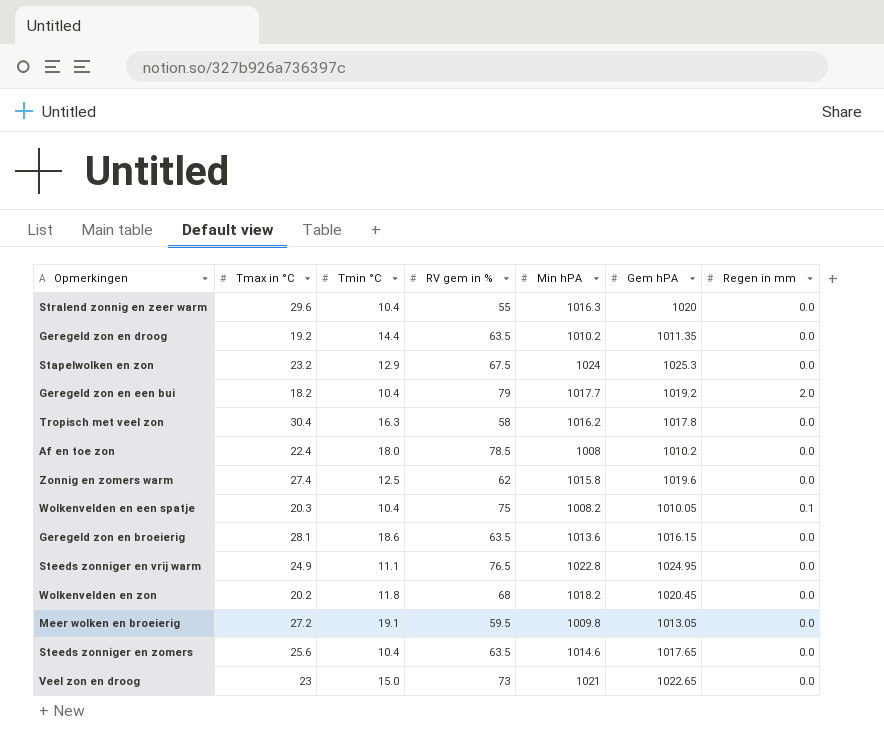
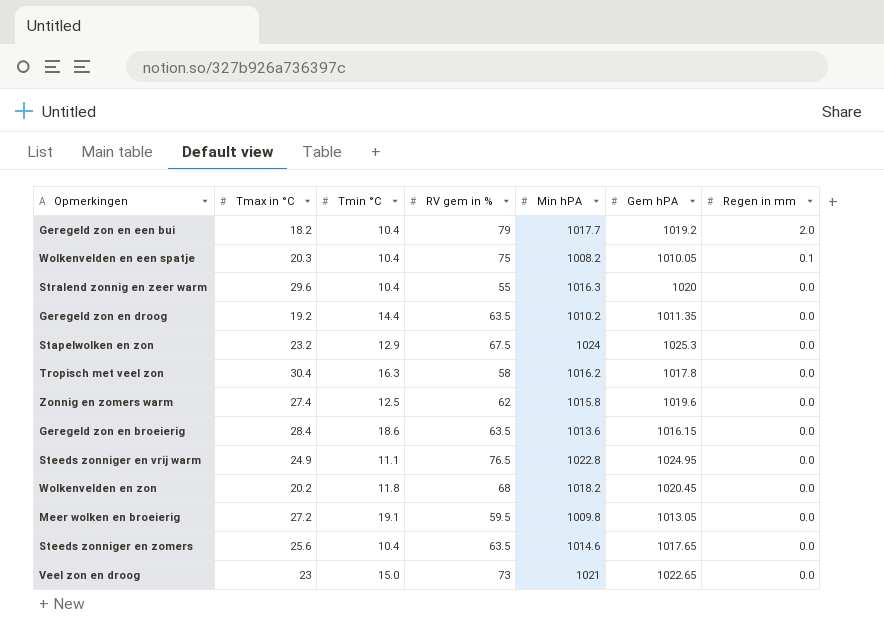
row order: none -> Regen in mm descending
row Af en toe zon: 22.4 | 18.0 | 78.5 | 1008 | 1010.2 | 0.0 -> none
Geregeld zon en broeierig | Tmax in °C: 28.1 -> 28.4

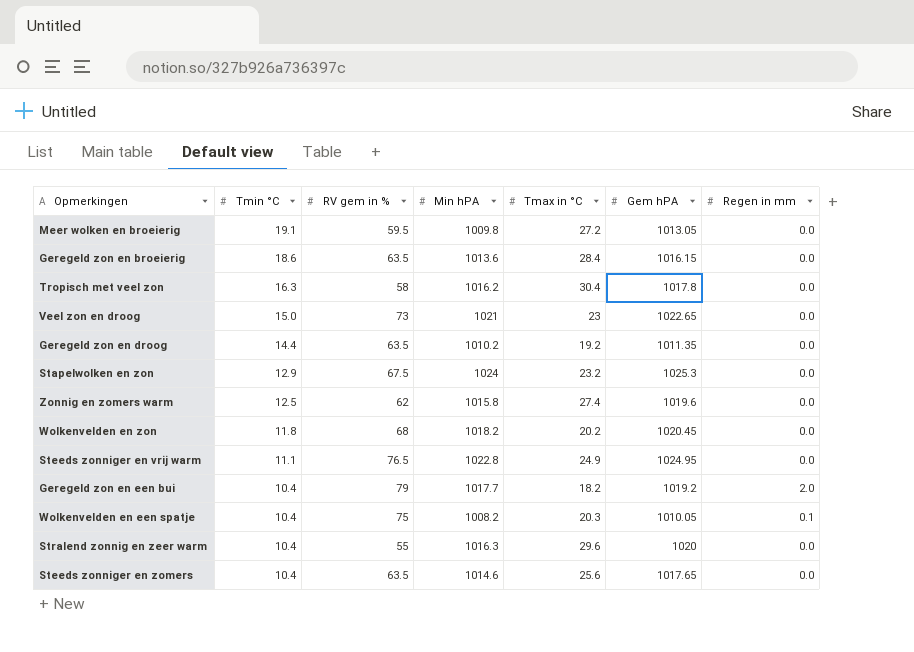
row order: Regen in mm descending -> Tmin °C descending
column Tmax in °C | position: 2 -> 5

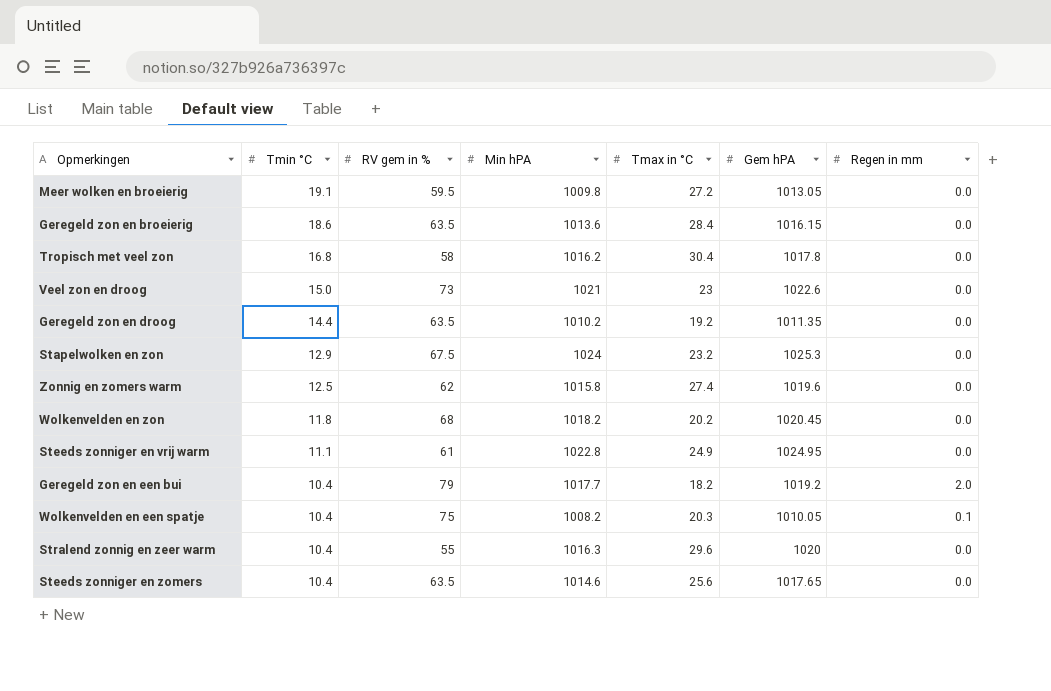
Tropisch met veel zon | Tmin °C: 16.3 -> 16.8
Veel zon en droog | Gem hPA: 1022.65 -> 1022.6
Steeds zonniger en vrij warm | RV gem in %: 76.5 -> 61

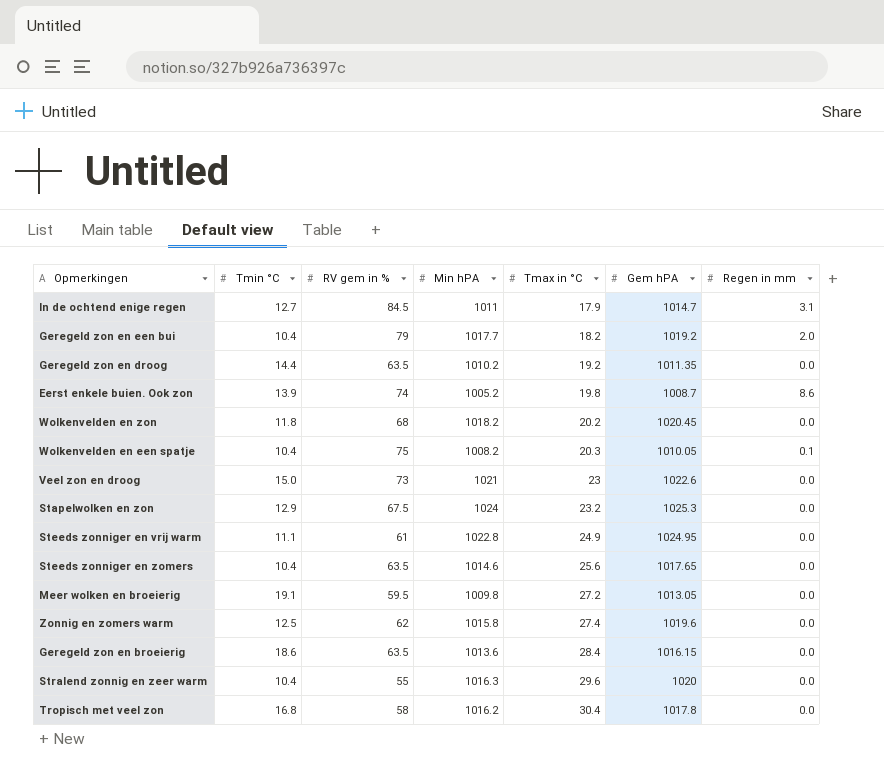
row order: Tmin °C descending -> Tmax in °C ascending
row In de ochtend enige regen: none -> 12.7 | 84.5 | 1011 | 17.9 | 1014.7 | 3.1
row Eerst enkele buien. Ook zon: none -> 13.9 | 74 | 1005.2 | 19.8 | 1008.7 | 8.6

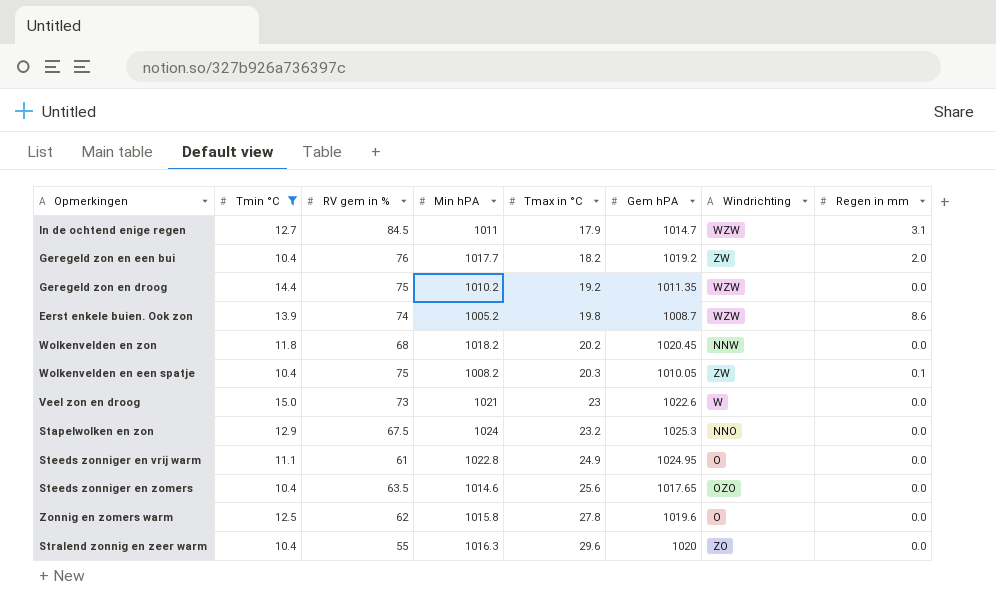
filter: none -> Tmin °C <= 15.0
column Windrichting | position: none -> 7
Geregeld zon en een bui | RV gem in %: 79 -> 76
Geregeld zon en droog | RV gem in %: 63.5 -> 75
Zonnig en zomers warm | Tmax in °C: 27.4 -> 27.8

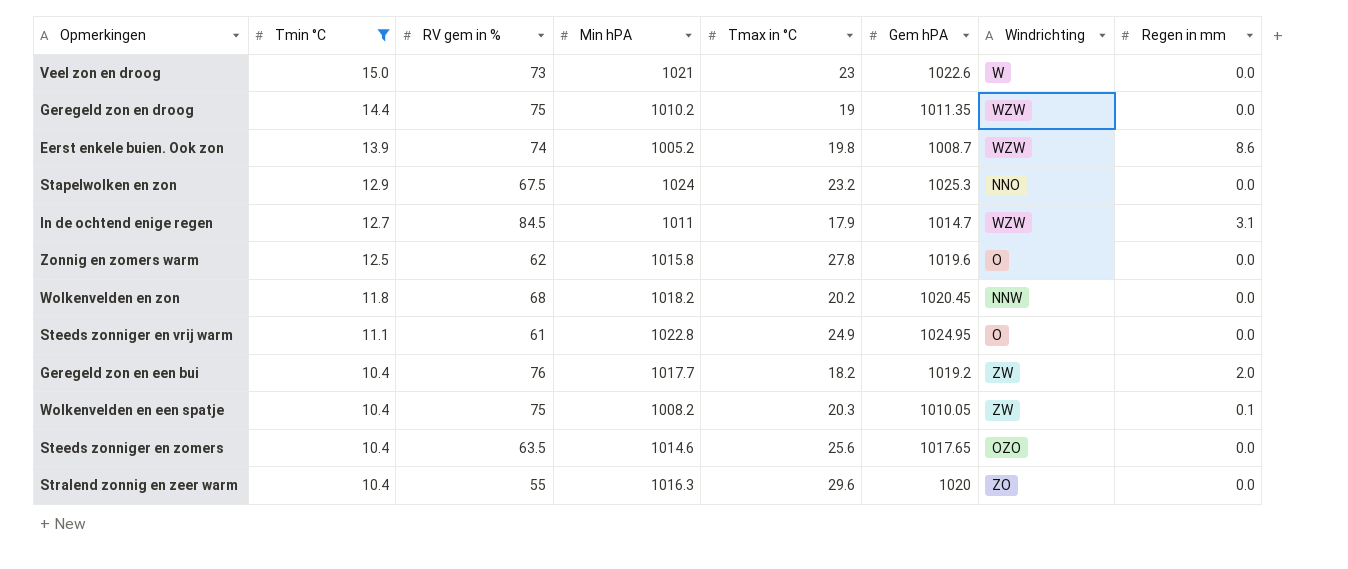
row order: Tmax in °C ascending -> Tmin °C descending
Geregeld zon en droog | Tmax in °C: 19.2 -> 19

